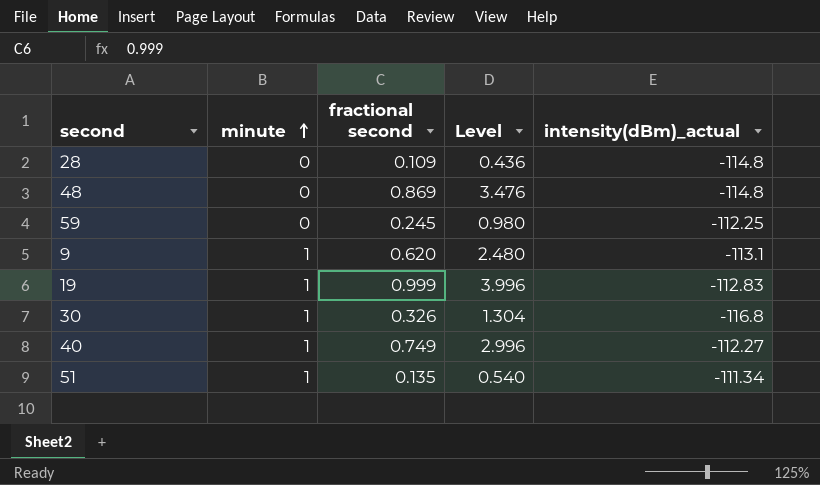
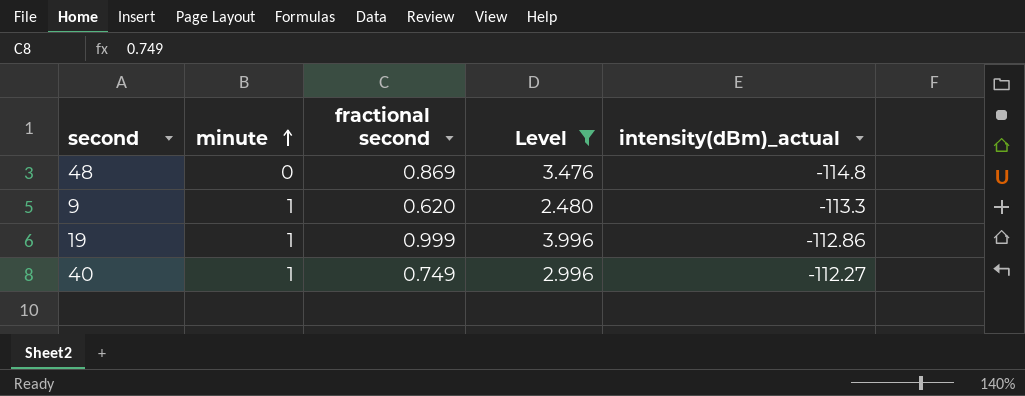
filter: none -> Level >= 2.480
9 | intensity(dBm)_actual: -113.1 -> -113.3
19 | intensity(dBm)_actual: -112.83 -> -112.86

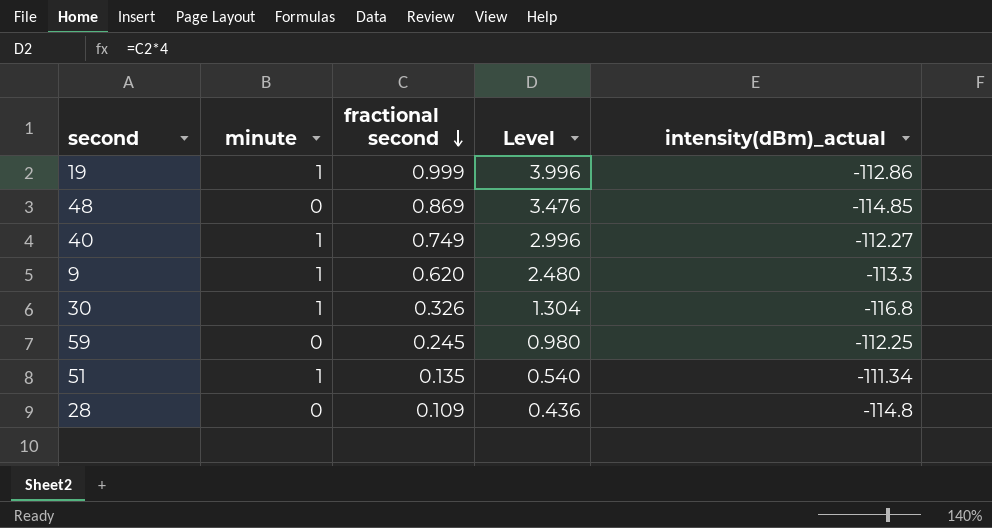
filter: Level >= 2.480 -> none
row order: minute ascending -> fractional second descending
48 | intensity(dBm)_actual: -114.8 -> -114.85

